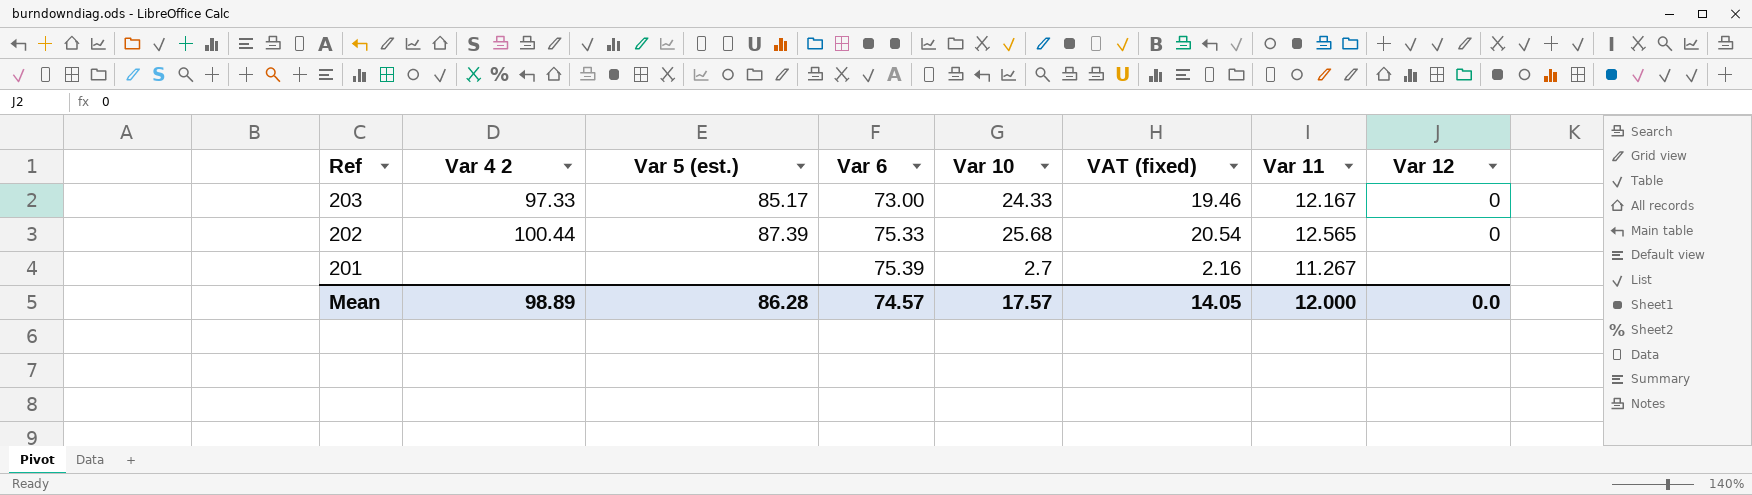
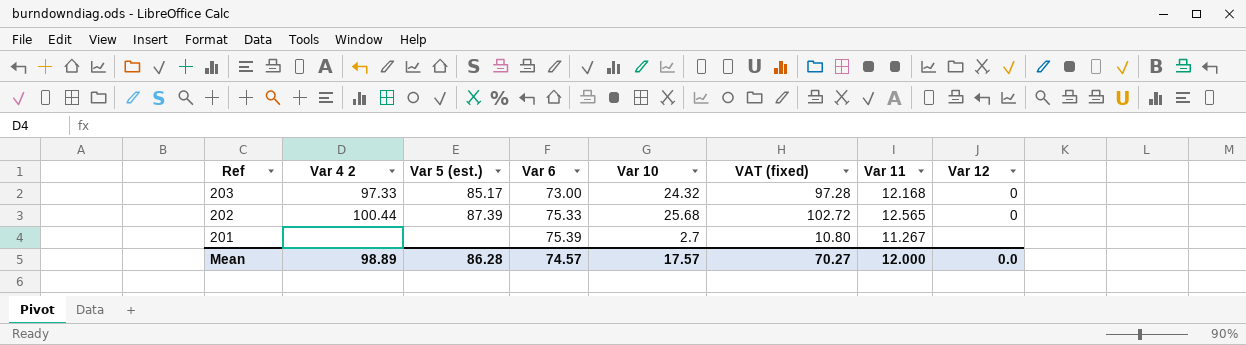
column VAT (fixed) | formula: [Var 10] * 0.8 -> [Var 10] * 4
203 | Var 10: 24.33 -> 24.32
203 | Var 11: 12.167 -> 12.168
Mean | VAT (fixed): 14.05 -> 70.27

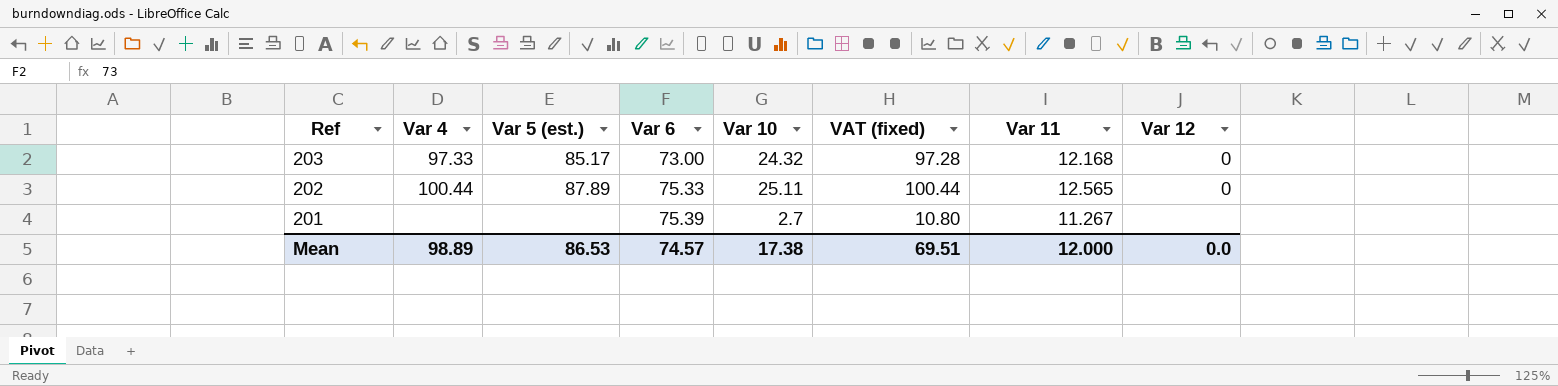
column name: Var 4 2 -> Var 4
202 | Var 5 (est.): 87.39 -> 87.89
202 | Var 10: 25.68 -> 25.11
202 | VAT (fixed): 102.72 -> 100.44
Mean | Var 5 (est.): 86.28 -> 86.53
Mean | Var 10: 17.57 -> 17.38
Mean | VAT (fixed): 70.27 -> 69.51

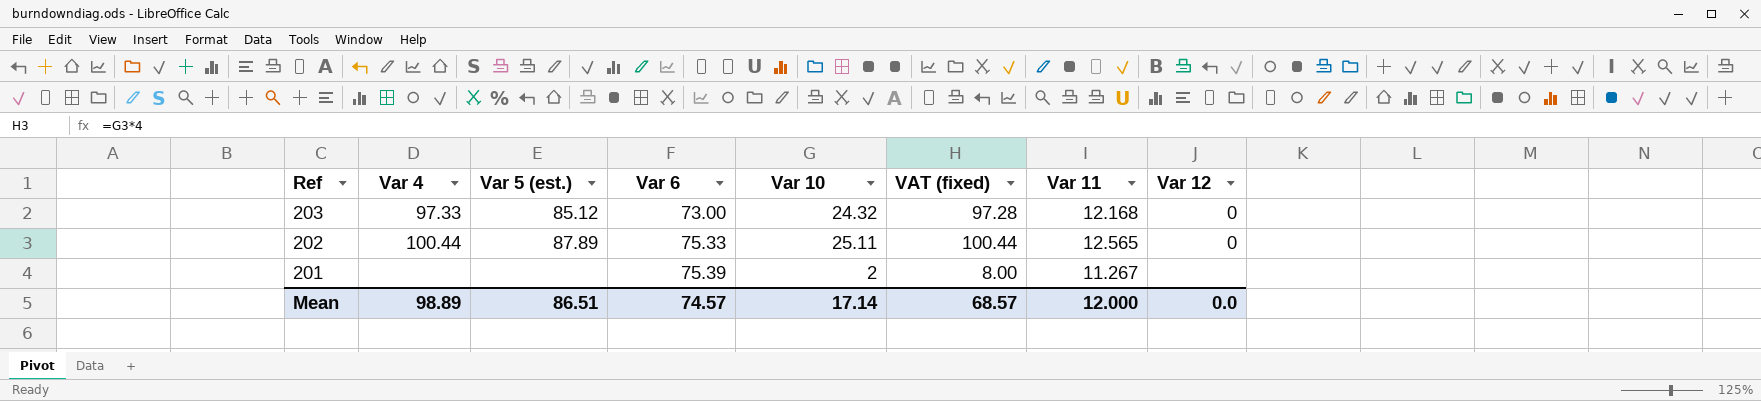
203 | Var 5 (est.): 85.17 -> 85.12
201 | Var 10: 2.7 -> 2
201 | VAT (fixed): 10.80 -> 8.00
Mean | Var 5 (est.): 86.53 -> 86.51
Mean | Var 10: 17.38 -> 17.14
Mean | VAT (fixed): 69.51 -> 68.57

